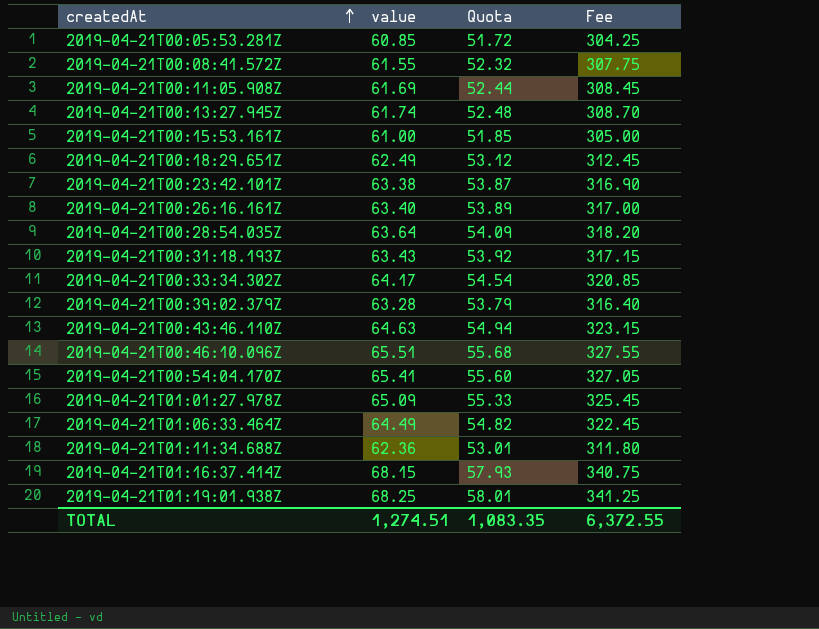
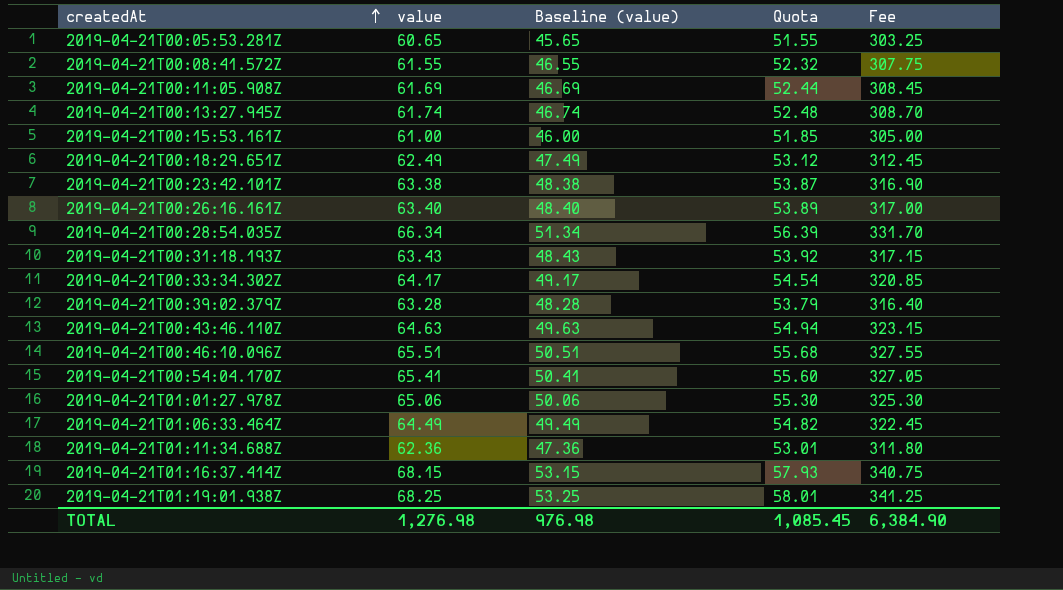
column Baseline (value) | formula: none -> [value] - 15
2019-04-21T00:05:53.281Z | value: 60.85 -> 60.65
2019-04-21T00:05:53.281Z | Quota: 51.72 -> 51.55
2019-04-21T00:05:53.281Z | Fee: 304.25 -> 303.25
2019-04-21T00:28:54.035Z | value: 63.64 -> 66.34
2019-04-21T00:28:54.035Z | Quota: 54.09 -> 56.39
2019-04-21T00:28:54.035Z | Fee: 318.20 -> 331.70
2019-04-21T01:01:27.978Z | value: 65.09 -> 65.06
2019-04-21T01:01:27.978Z | Quota: 55.33 -> 55.30
2019-04-21T01:01:27.978Z | Fee: 325.45 -> 325.30
TOTAL | value: 1,274.51 -> 1,276.98
TOTAL | Quota: 1,083.35 -> 1,085.45
TOTAL | Fee: 6,372.55 -> 6,384.90

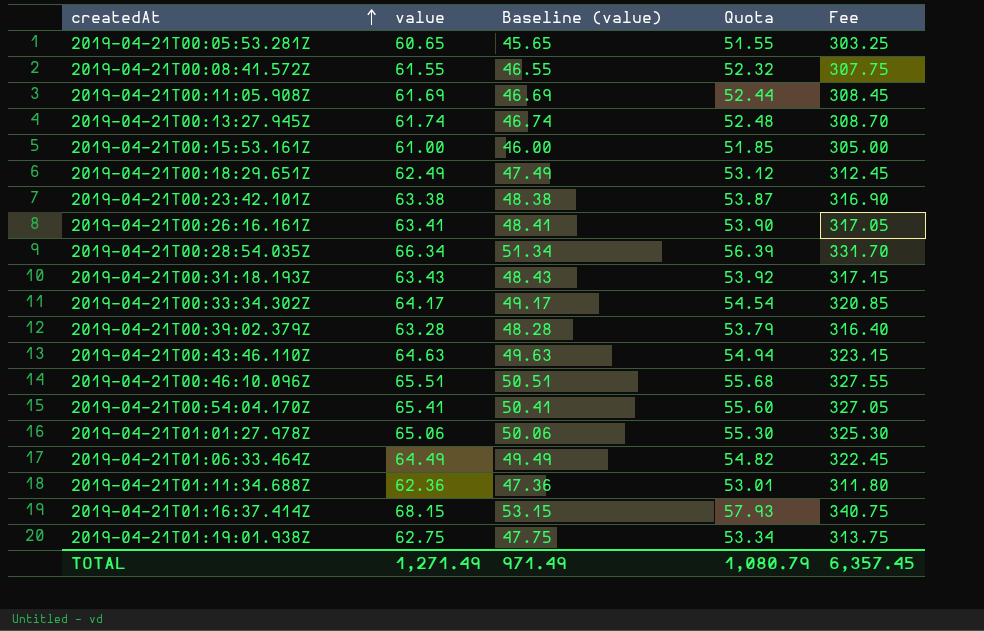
2019-04-21T00:26:16.161Z | value: 63.40 -> 63.41
2019-04-21T00:26:16.161Z | Baseline (value): 48.40 -> 48.41
2019-04-21T00:26:16.161Z | Quota: 53.89 -> 53.90
2019-04-21T00:26:16.161Z | Fee: 317.00 -> 317.05
2019-04-21T01:19:01.938Z | value: 68.25 -> 62.75
2019-04-21T01:19:01.938Z | Baseline (value): 53.25 -> 47.75
2019-04-21T01:19:01.938Z | Quota: 58.01 -> 53.34
2019-04-21T01:19:01.938Z | Fee: 341.25 -> 313.75
TOTAL | value: 1,276.98 -> 1,271.49
TOTAL | Baseline (value): 976.98 -> 971.49
TOTAL | Quota: 1,085.45 -> 1,080.79
TOTAL | Fee: 6,384.90 -> 6,357.45

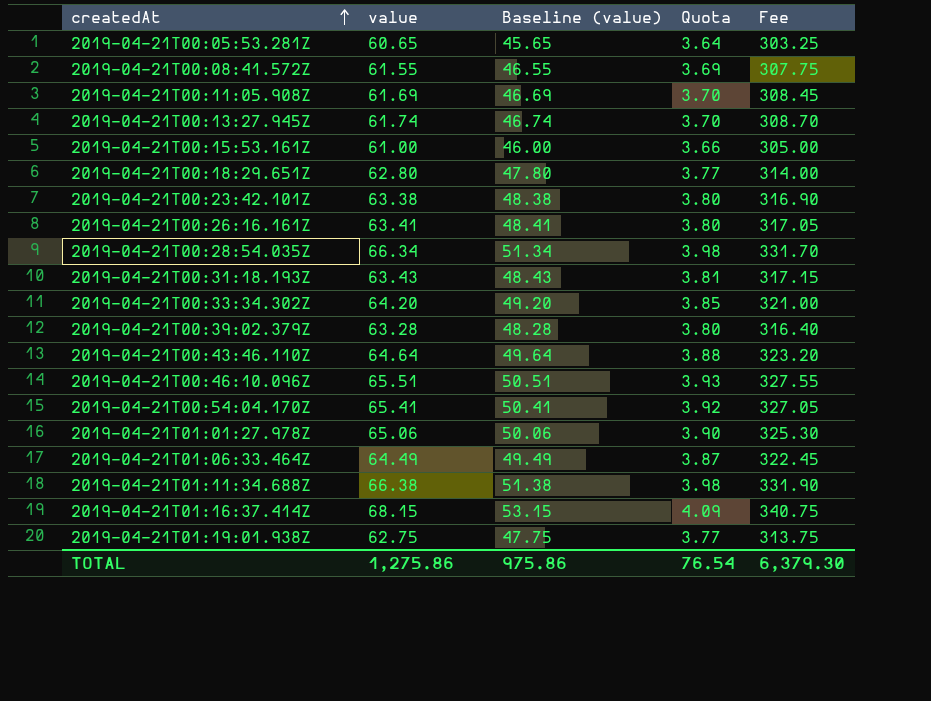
column Quota | formula: [value] * 0.85 -> [value] * 0.06
2019-04-21T00:18:29.651Z | value: 62.49 -> 62.80
2019-04-21T00:18:29.651Z | Baseline (value): 47.49 -> 47.80
2019-04-21T00:18:29.651Z | Fee: 312.45 -> 314.00
2019-04-21T00:33:34.302Z | value: 64.17 -> 64.20
2019-04-21T00:33:34.302Z | Baseline (value): 49.17 -> 49.20
2019-04-21T00:33:34.302Z | Fee: 320.85 -> 321.00
2019-04-21T00:43:46.110Z | value: 64.63 -> 64.64
2019-04-21T00:43:46.110Z | Baseline (value): 49.63 -> 49.64
2019-04-21T00:43:46.110Z | Fee: 323.15 -> 323.20
2019-04-21T01:11:34.688Z | value: 62.36 -> 66.38
2019-04-21T01:11:34.688Z | Baseline (value): 47.36 -> 51.38
2019-04-21T01:11:34.688Z | Fee: 311.80 -> 331.90
TOTAL | value: 1,271.49 -> 1,275.86
TOTAL | Baseline (value): 971.49 -> 975.86
TOTAL | Quota: 1,080.79 -> 76.54
TOTAL | Fee: 6,357.45 -> 6,379.30

